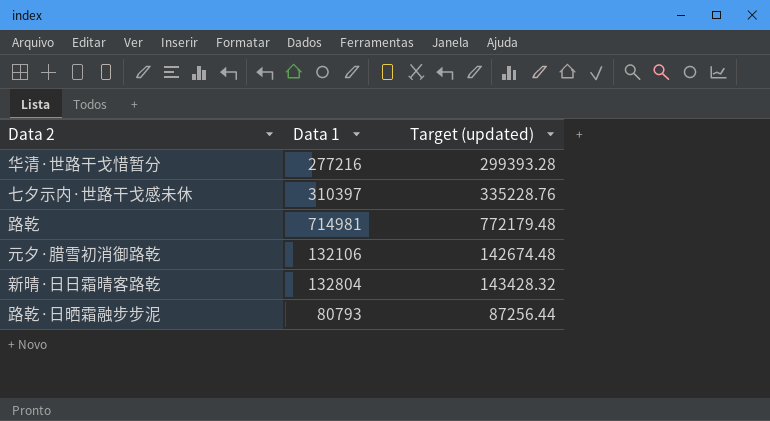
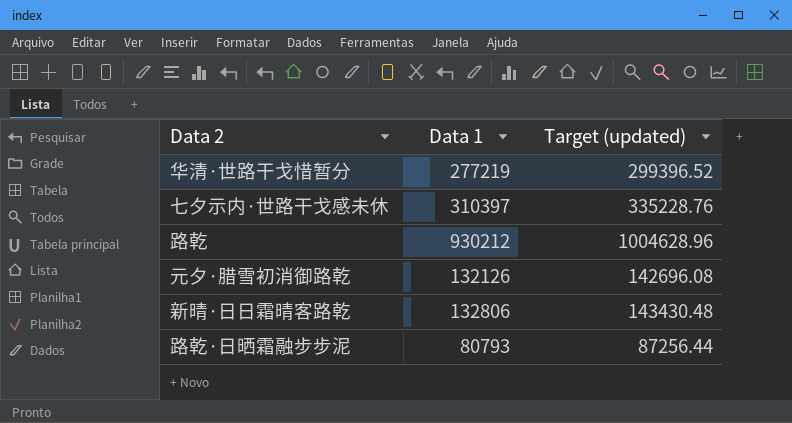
华清·世路干戈惜暂分 | Data 1: 277216 -> 277219
华清·世路干戈惜暂分 | Target (updated): 299393.28 -> 299396.52
路乾 | Data 1: 714981 -> 930212
路乾 | Target (updated): 772179.48 -> 1004628.96
元夕·腊雪初消御路乾 | Data 1: 132106 -> 132126
元夕·腊雪初消御路乾 | Target (updated): 142674.48 -> 142696.08
新晴·日日霜晴客路乾 | Data 1: 132804 -> 132806
新晴·日日霜晴客路乾 | Target (updated): 143428.32 -> 143430.48

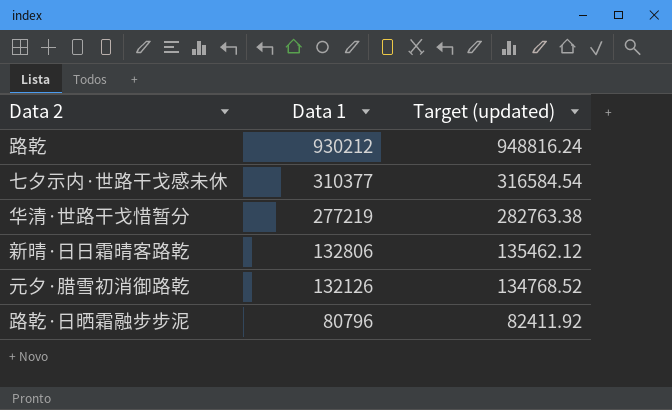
row order: none -> Data 1 descending
column Target (updated) | formula: [Data 1] * 1.08 -> [Data 1] * 1.02
七夕示内·世路干戈感未休 | Data 1: 310397 -> 310377
路乾·日晒霜融步步泥 | Data 1: 80793 -> 80796

